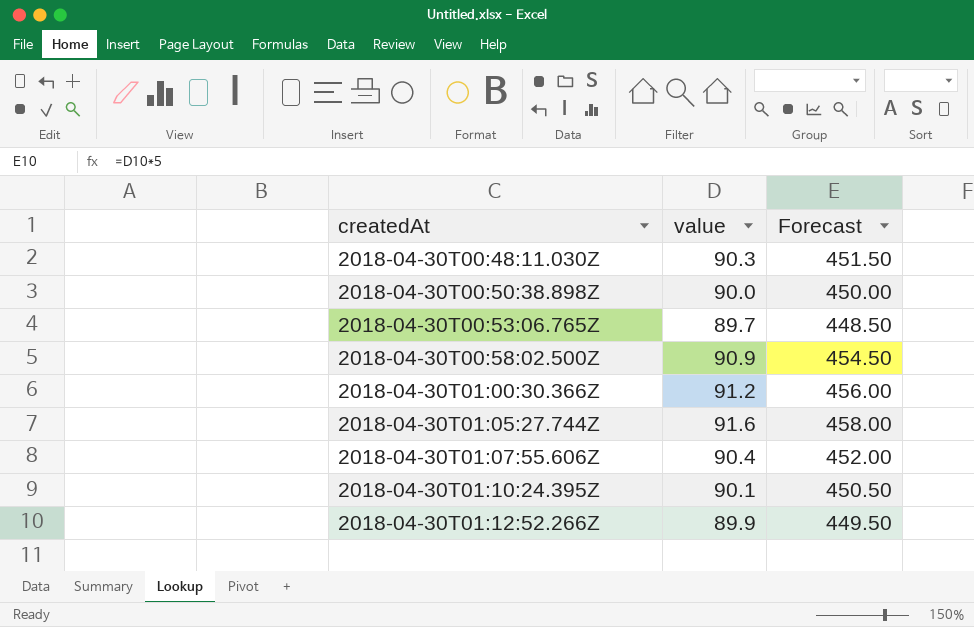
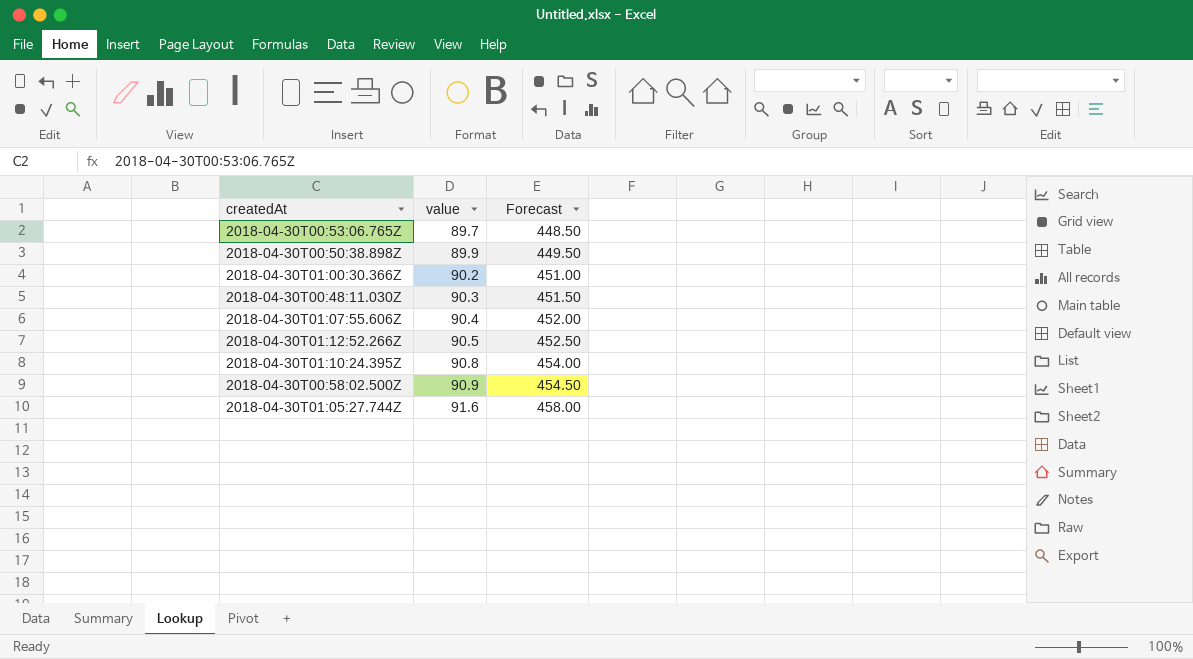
row order: createdAt ascending -> value ascending
2018-04-30T00:50:38.898Z | value: 90.0 -> 89.9
2018-04-30T00:50:38.898Z | Forecast: 450.00 -> 449.50
2018-04-30T01:00:30.366Z | value: 91.2 -> 90.2
2018-04-30T01:00:30.366Z | Forecast: 456.00 -> 451.00
2018-04-30T01:12:52.266Z | value: 89.9 -> 90.5
2018-04-30T01:12:52.266Z | Forecast: 449.50 -> 452.50
2018-04-30T01:10:24.395Z | value: 90.1 -> 90.8
2018-04-30T01:10:24.395Z | Forecast: 450.50 -> 454.00

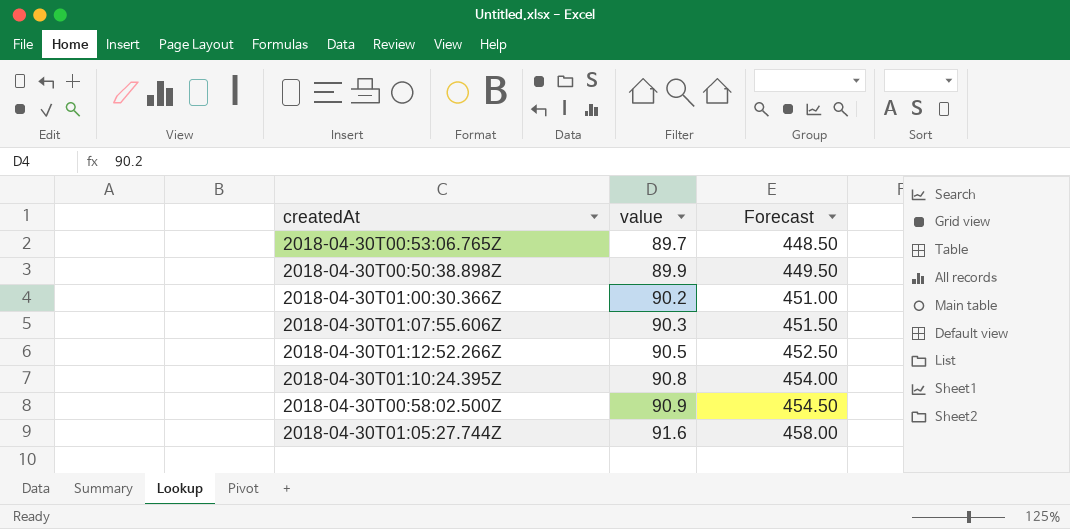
row 2018-04-30T00:48:11.030Z: 90.3 | 451.50 -> none
2018-04-30T01:07:55.606Z | value: 90.4 -> 90.3
2018-04-30T01:07:55.606Z | Forecast: 452.00 -> 451.50

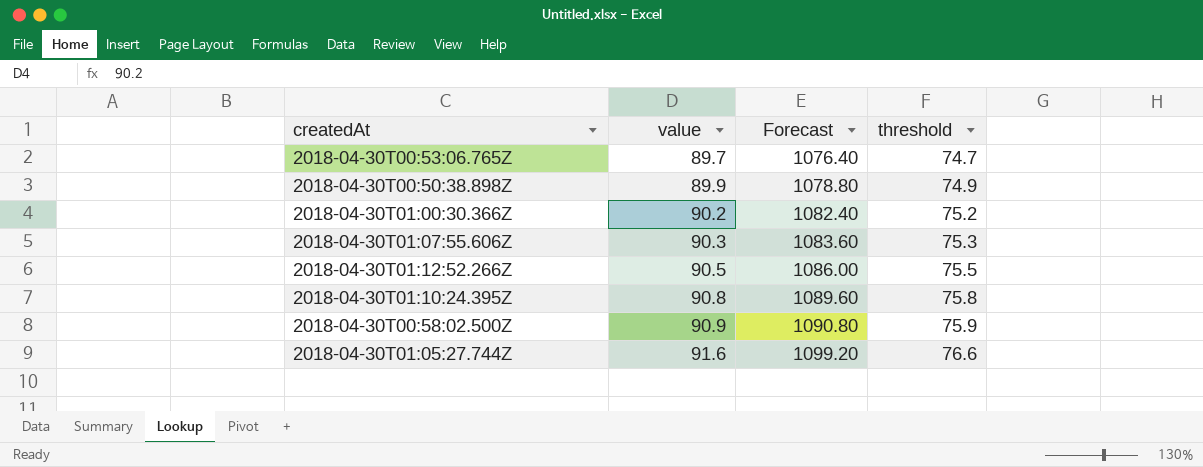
column Forecast | formula: [value] * 5 -> [value] * 12
column threshold | formula: none -> [value] - 15

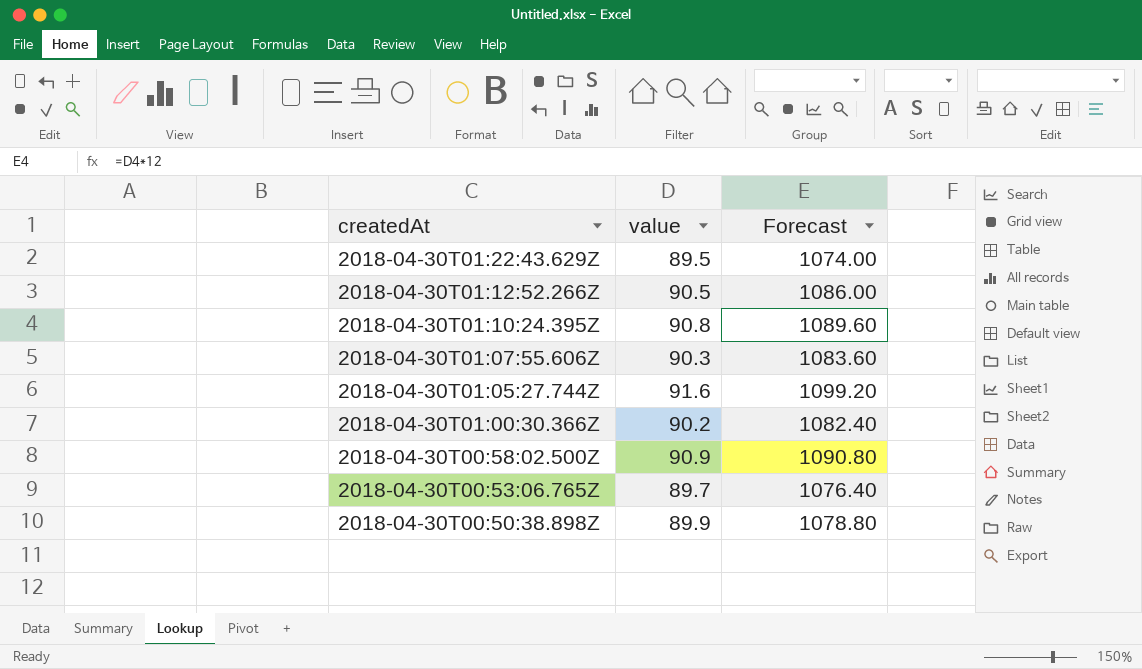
row order: value ascending -> createdAt descending
column threshold | formula: [value] - 15 -> none
row 2018-04-30T01:22:43.629Z: none -> 89.5 | 1074.00

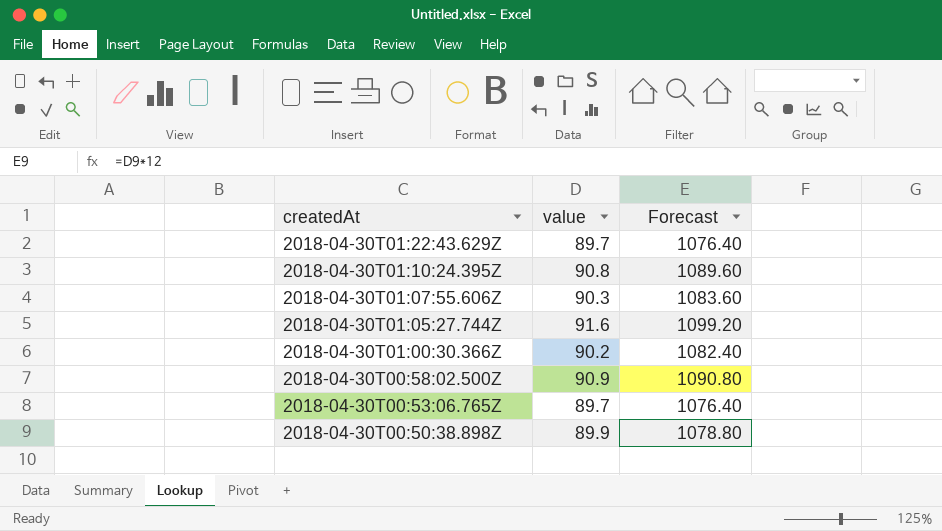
row 2018-04-30T01:12:52.266Z: 90.5 | 1086.00 -> none
2018-04-30T01:22:43.629Z | value: 89.5 -> 89.7
2018-04-30T01:22:43.629Z | Forecast: 1074.00 -> 1076.40

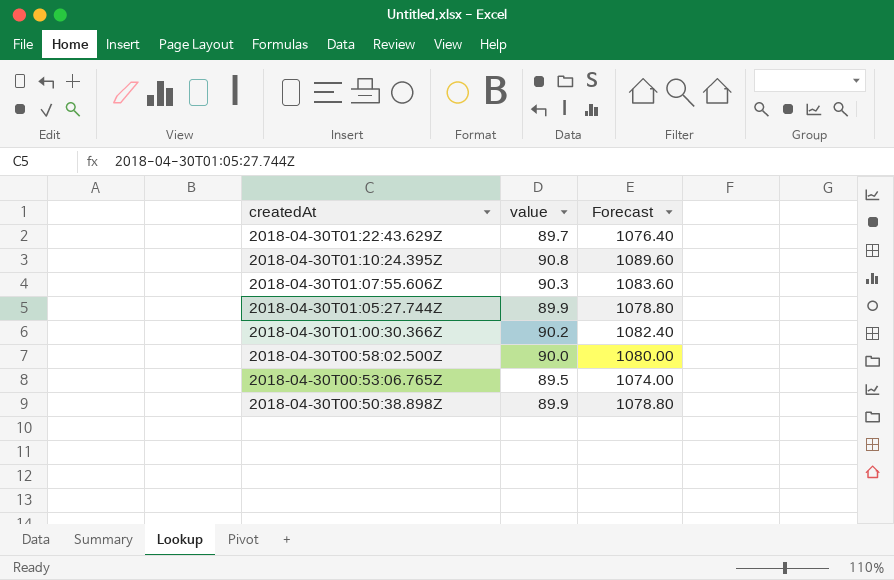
2018-04-30T01:05:27.744Z | value: 91.6 -> 89.9
2018-04-30T01:05:27.744Z | Forecast: 1099.20 -> 1078.80
2018-04-30T00:58:02.500Z | value: 90.9 -> 90.0
2018-04-30T00:58:02.500Z | Forecast: 1090.80 -> 1080.00
2018-04-30T00:53:06.765Z | value: 89.7 -> 89.5
2018-04-30T00:53:06.765Z | Forecast: 1076.40 -> 1074.00

